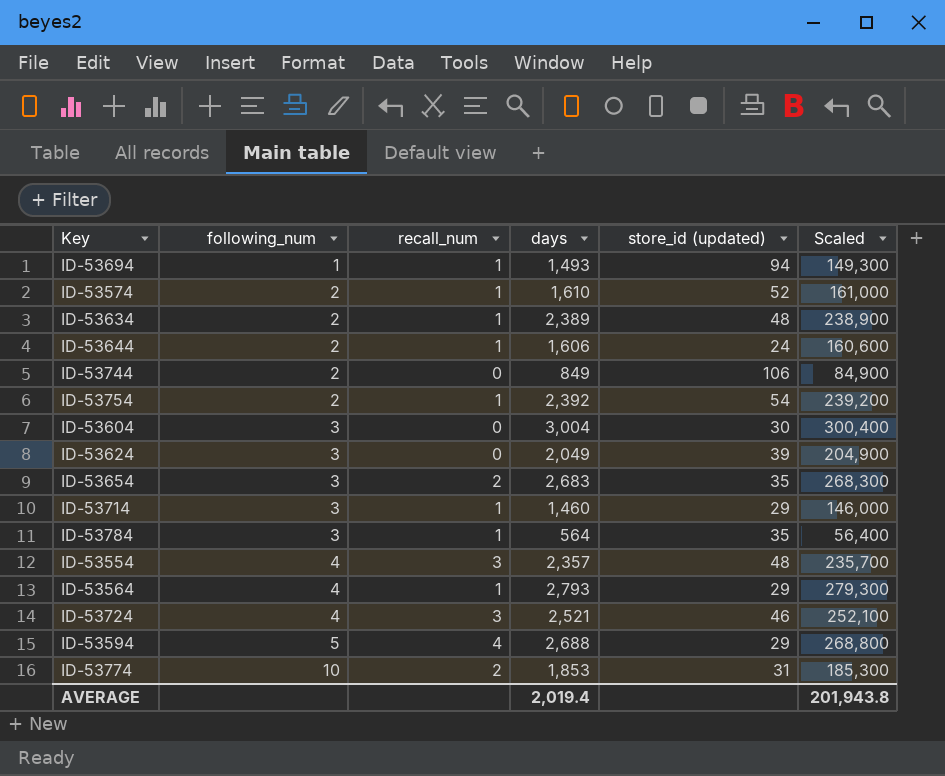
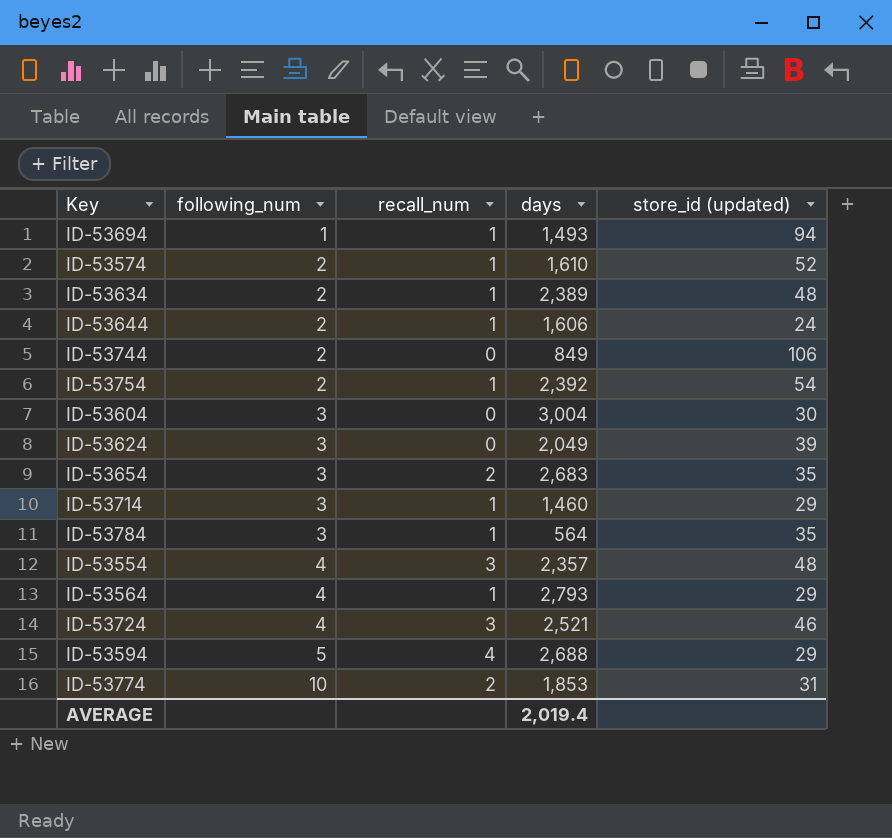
column Scaled | formula: [days] * 100 -> none

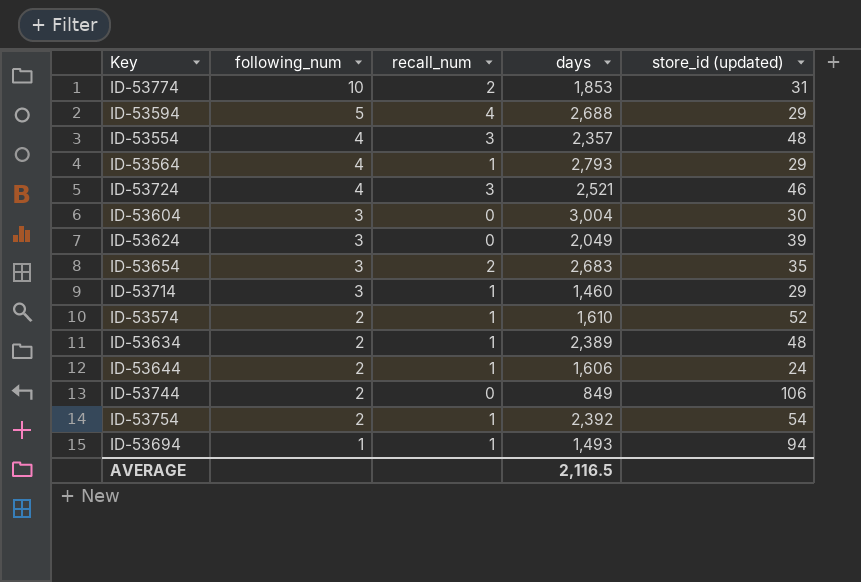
row order: following_num ascending -> following_num descending
row ID-53784: 3 | 1 | 564 | 35 -> none
AVERAGE | days: 2,019.4 -> 2,116.5

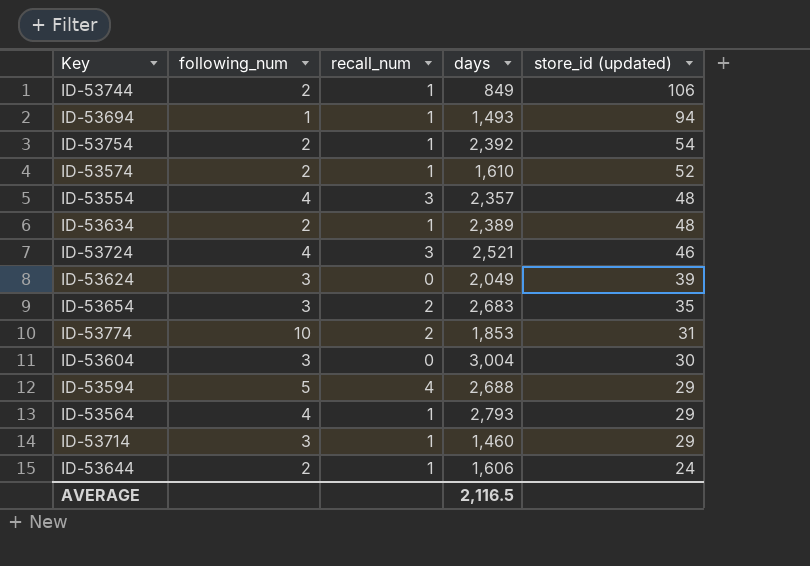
row order: following_num descending -> store_id (updated) descending
ID-53744 | recall_num: 0 -> 1

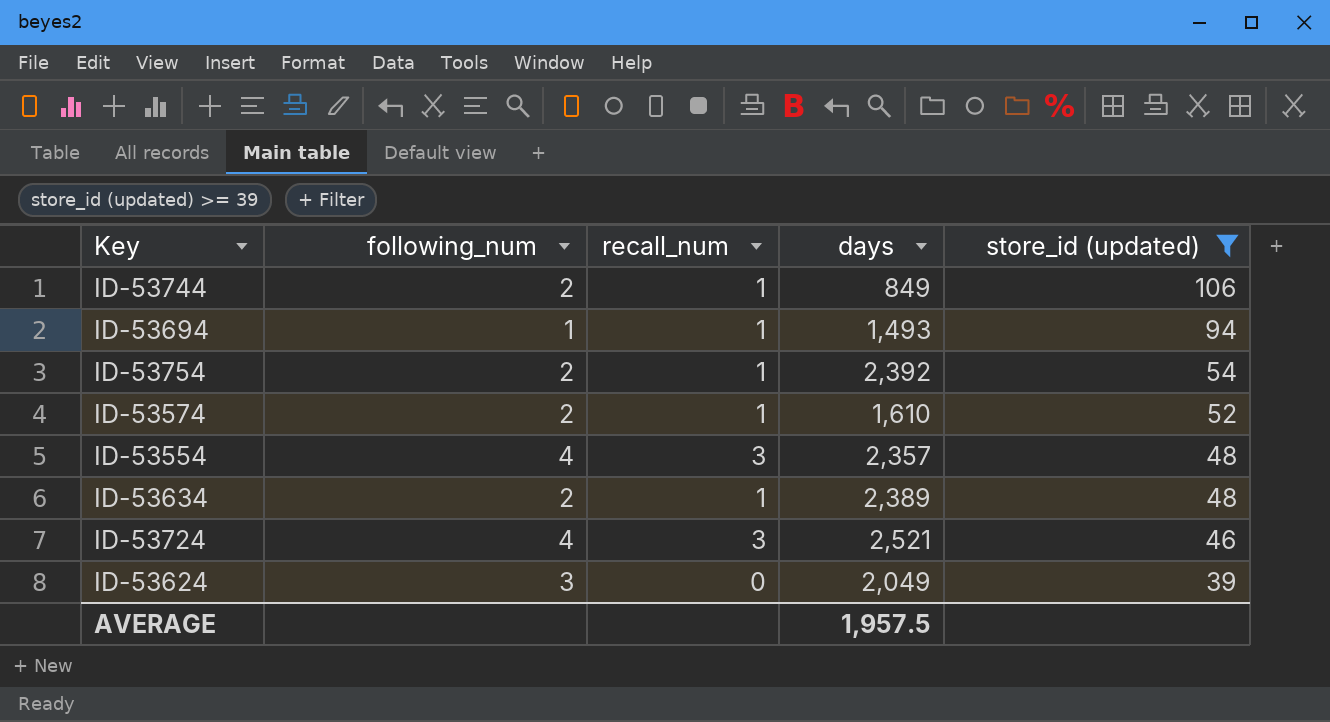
filter: none -> store_id (updated) >= 39
AVERAGE | days: 2,116.5 -> 1,957.5

